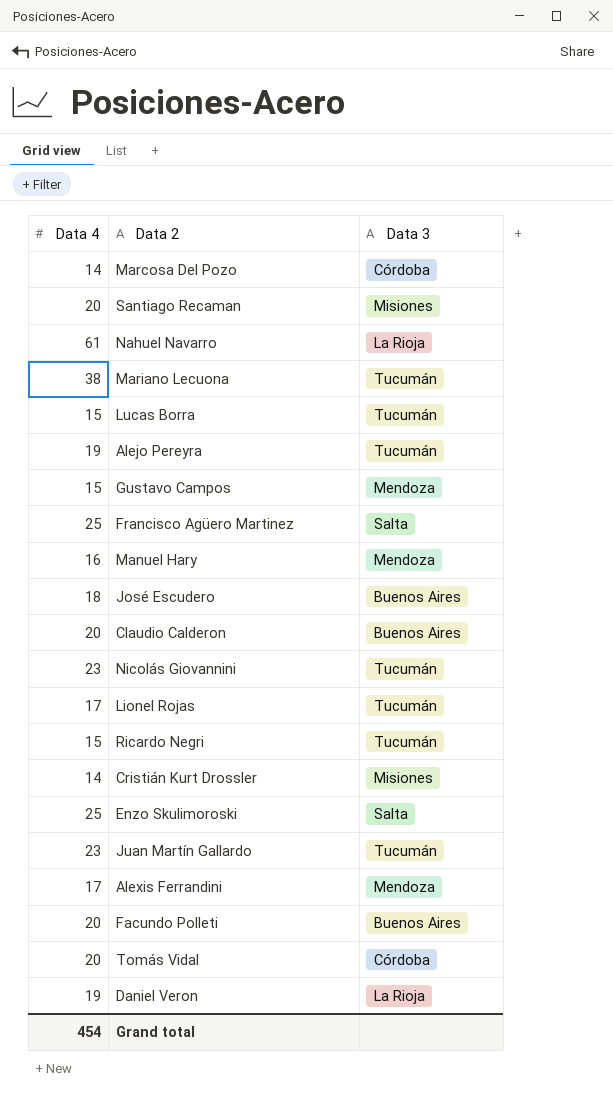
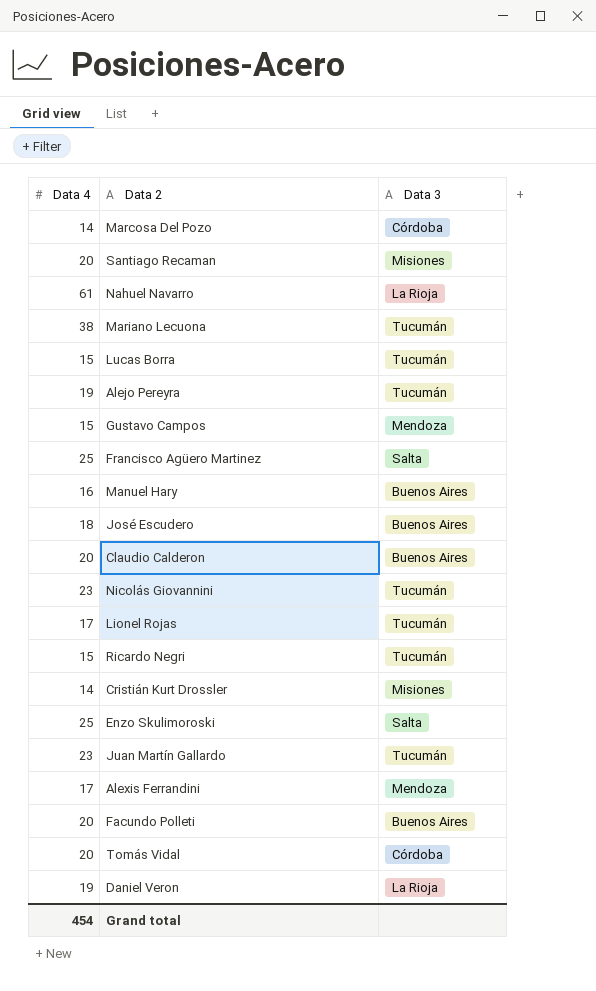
Manuel Hary | Data 3: Mendoza -> Buenos Aires

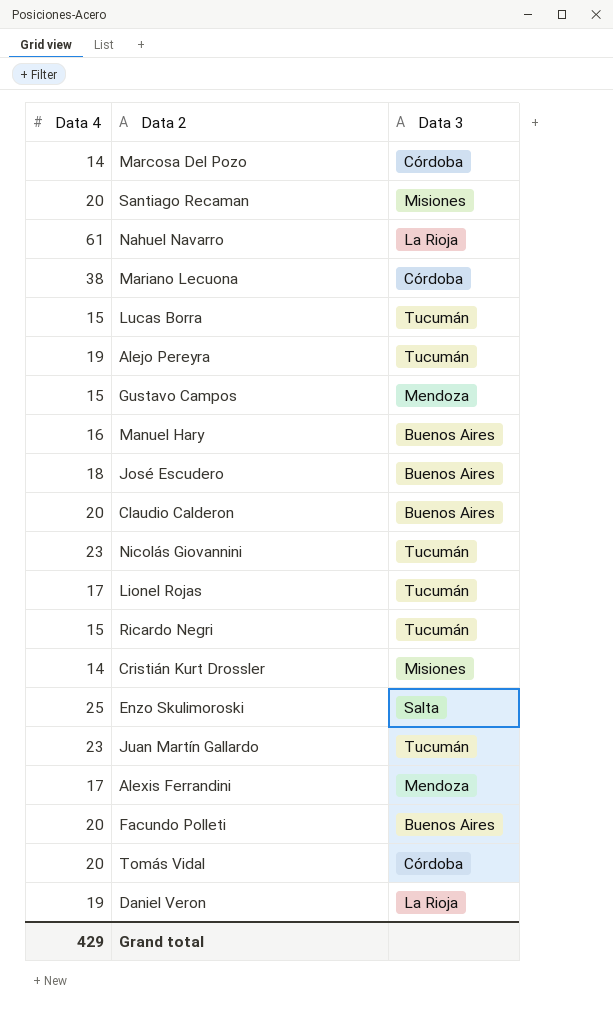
row Francisco Agüero Martinez: 25 | Salta -> none
Mariano Lecuona | Data 3: Tucumán -> Córdoba
Grand total | Data 4: 454 -> 429

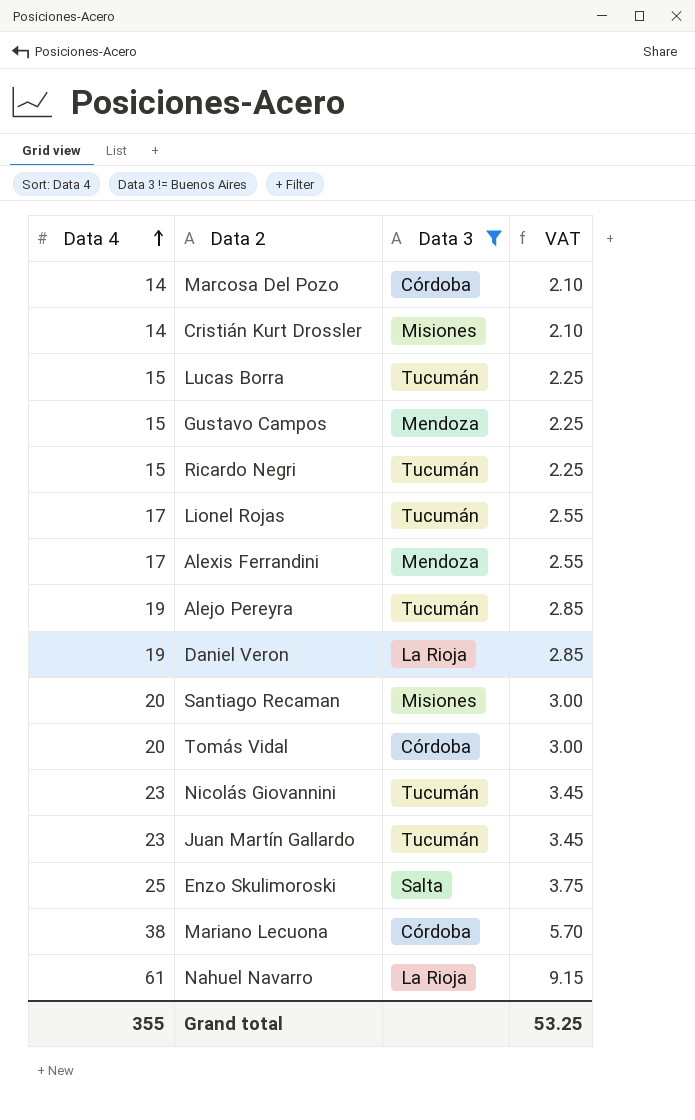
filter: none -> Data 3 != Buenos Aires
row order: none -> Data 4 ascending
column VAT | formula: none -> [Data 4] * 0.15
Grand total | Data 4: 429 -> 355

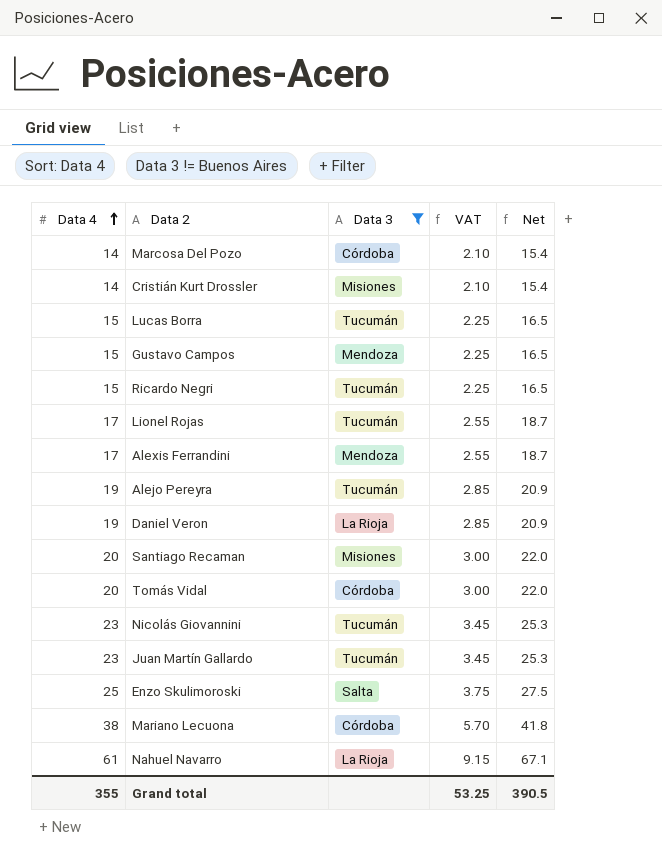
column Net | formula: none -> [Data 4] * 1.1

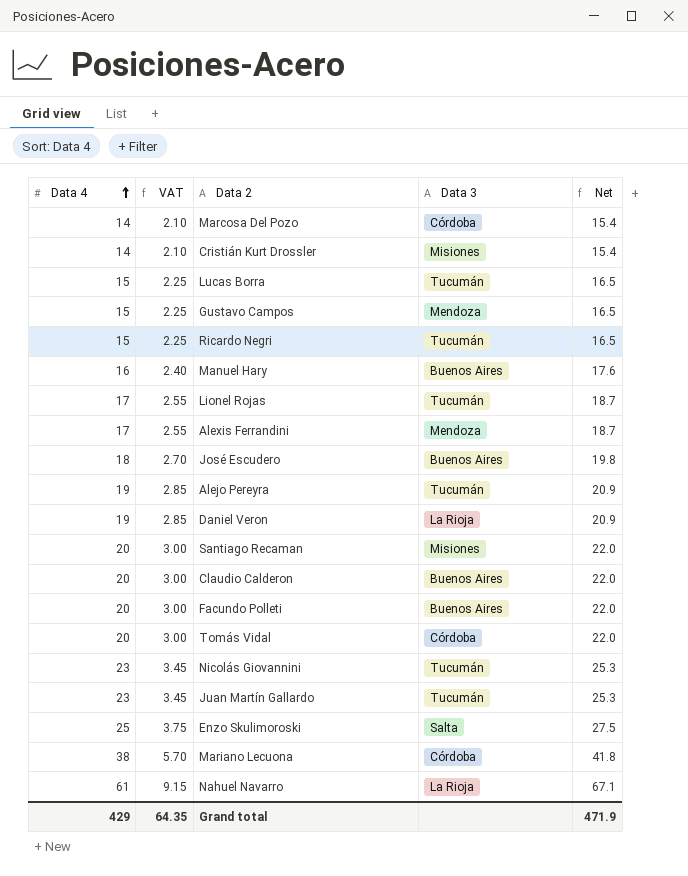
filter: Data 3 != Buenos Aires -> none
column VAT | position: 4 -> 2
Grand total | Data 4: 355 -> 429
Grand total | VAT: 53.25 -> 64.35
Grand total | Net: 390.5 -> 471.9

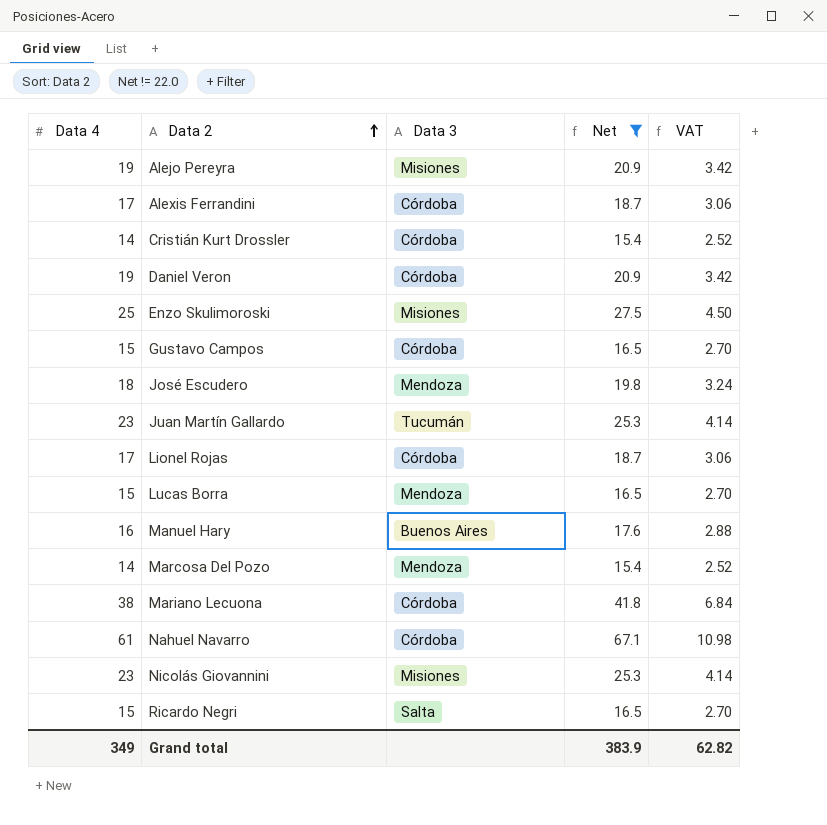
filter: none -> Net != 22.0
row order: Data 4 ascending -> Data 2 ascending
column VAT | formula: [Data 4] * 0.15 -> [Data 4] * 0.18
column VAT | position: 2 -> 5
Alejo Pereyra | Data 3: Tucumán -> Misiones
Alexis Ferrandini | Data 3: Mendoza -> Córdoba
Cristián Kurt Drossler | Data 3: Misiones -> Córdoba
Daniel Veron | Data 3: La Rioja -> Córdoba
Enzo Skulimoroski | Data 3: Salta -> Misiones
Gustavo Campos | Data 3: Mendoza -> Córdoba
José Escudero | Data 3: Buenos Aires -> Mendoza
Lionel Rojas | Data 3: Tucumán -> Córdoba
Lucas Borra | Data 3: Tucumán -> Mendoza
Marcosa Del Pozo | Data 3: Córdoba -> Mendoza
Nahuel Navarro | Data 3: La Rioja -> Córdoba
Nicolás Giovannini | Data 3: Tucumán -> Misiones
Ricardo Negri | Data 3: Tucumán -> Salta
Grand total | Data 4: 429 -> 349
Grand total | Net: 471.9 -> 383.9
Grand total | VAT: 64.35 -> 62.82

